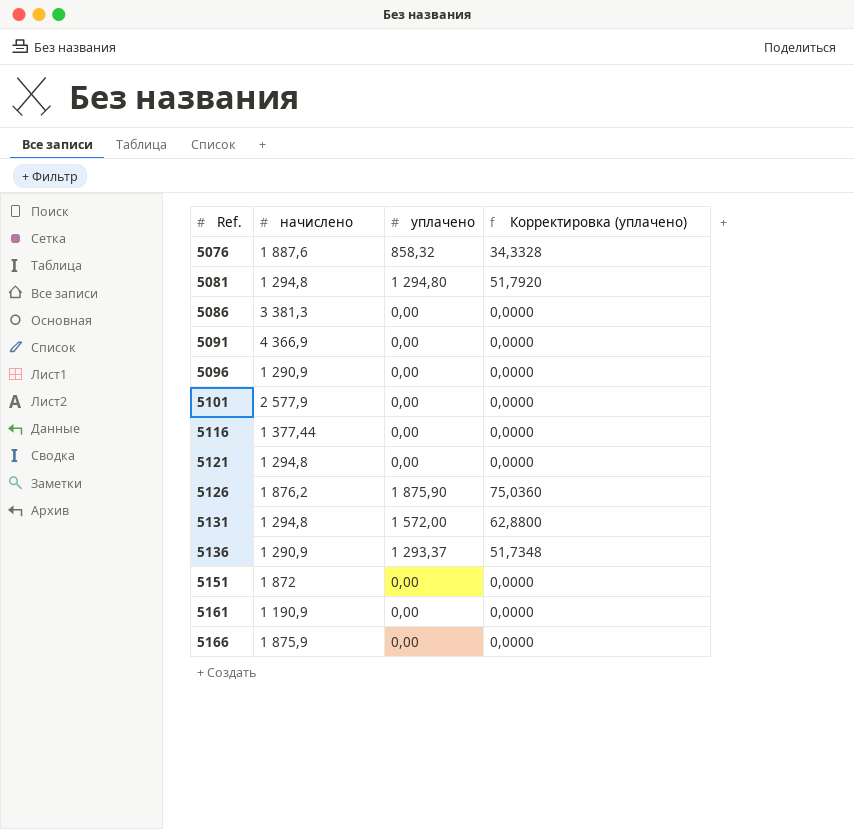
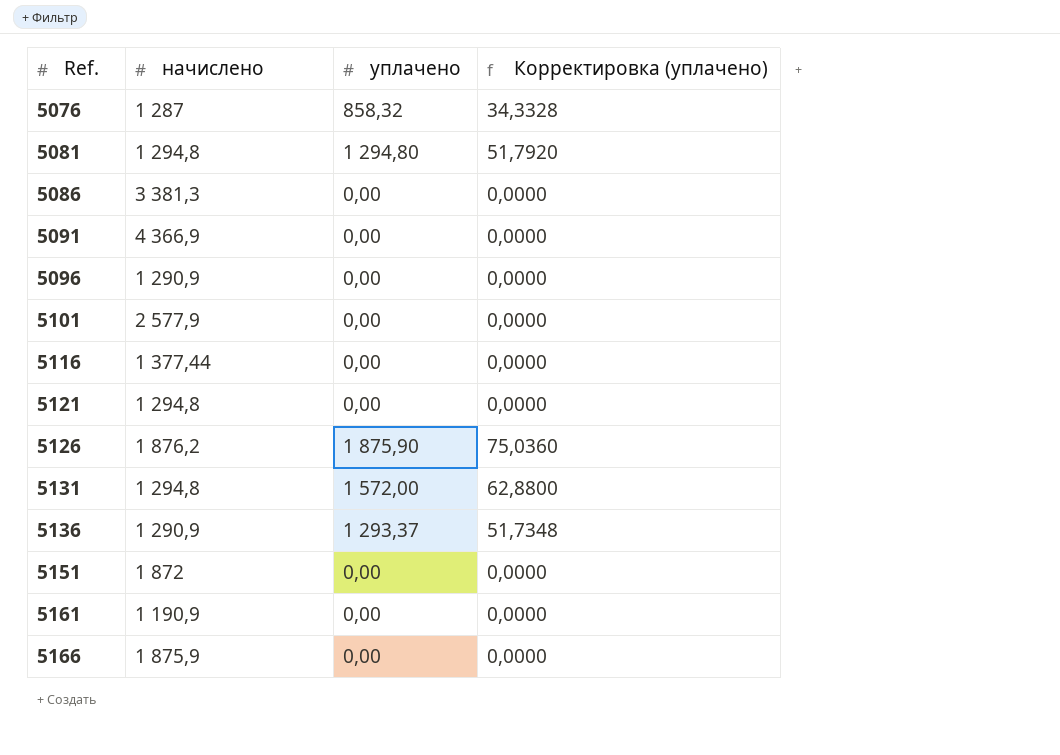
5076 | начислено: 1 887,6 -> 1 287

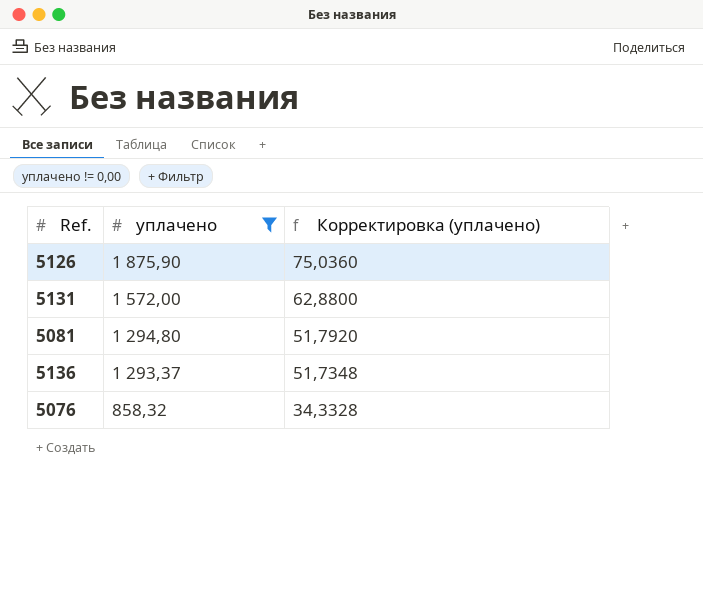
filter: none -> уплачено != 0,00
row order: Ref. ascending -> уплачено descending
column начислено | position: 2 -> none

